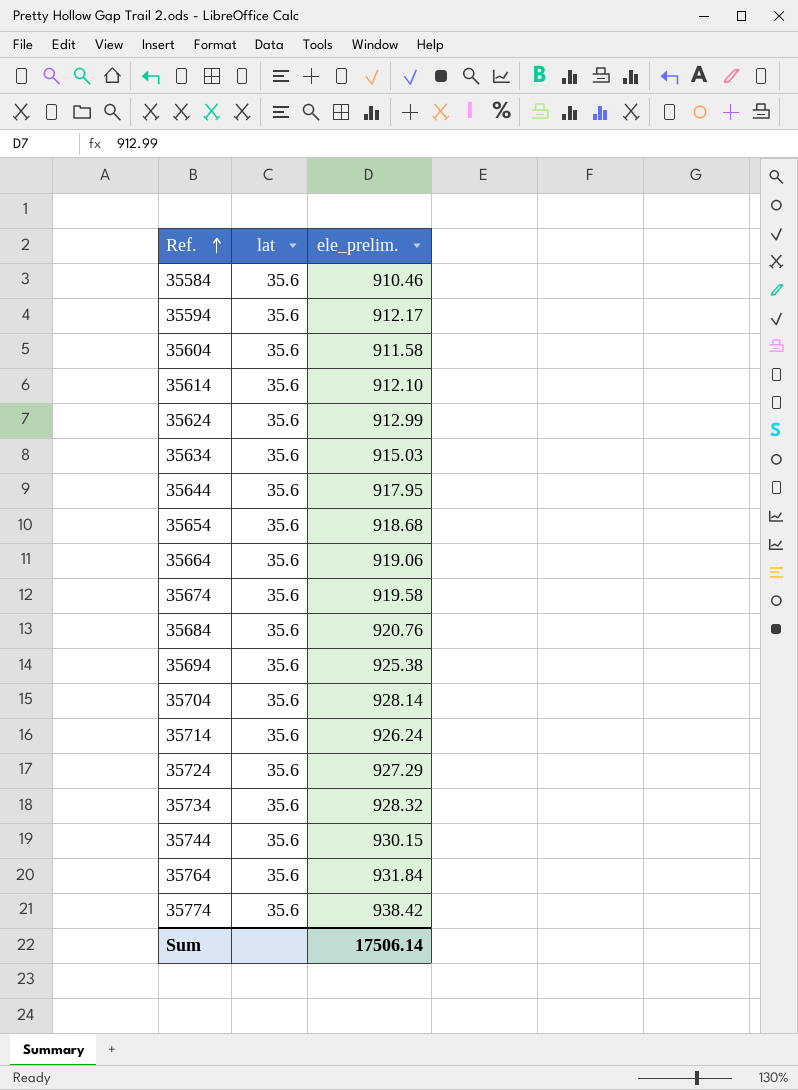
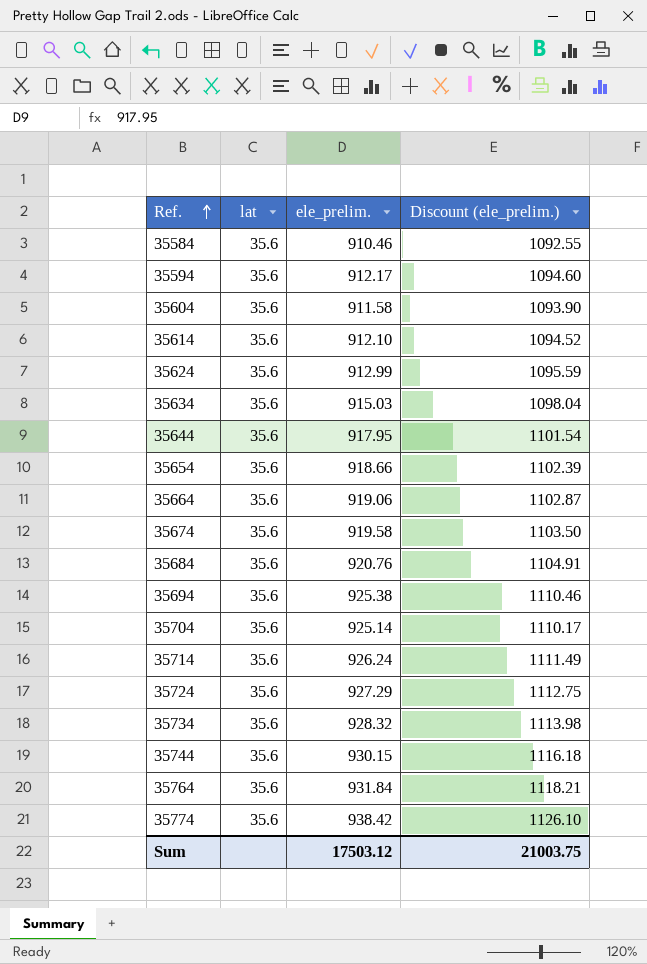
column Discount (ele_prelim.) | formula: none -> [ele_prelim.] * 1.2
35654 | ele_prelim.: 918.68 -> 918.66
35704 | ele_prelim.: 928.14 -> 925.14
Sum | ele_prelim.: 17506.14 -> 17503.12

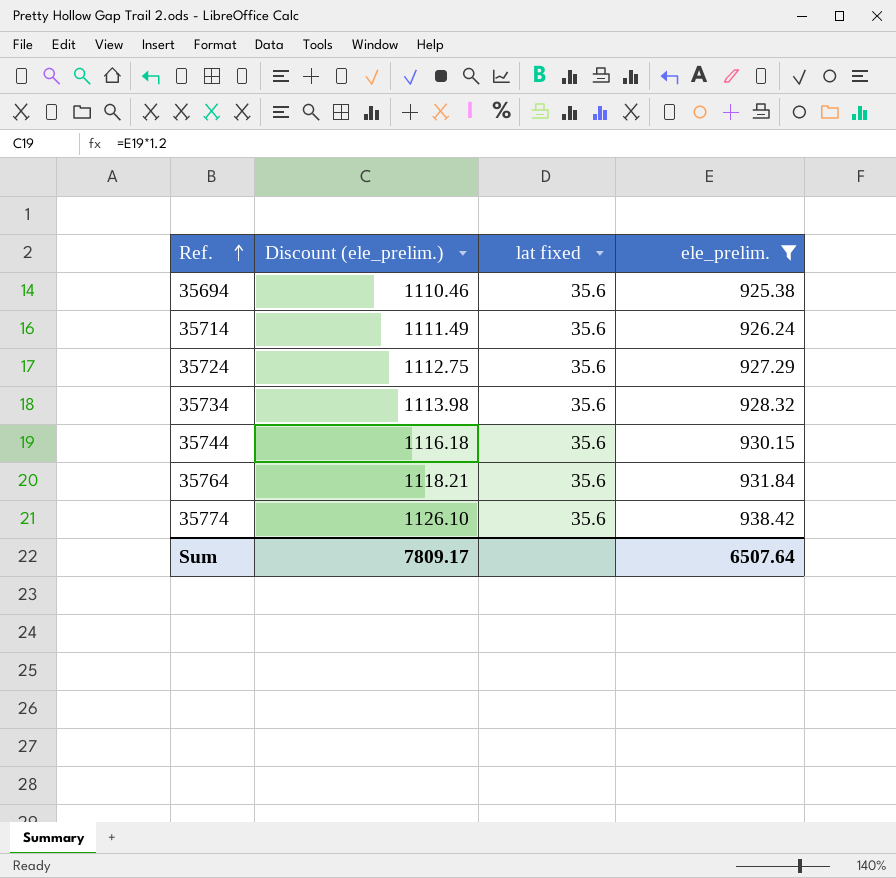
filter: none -> ele_prelim. >= 925.38
column Discount (ele_prelim.) | position: 4 -> 2
column name: lat -> lat fixed
Sum | Discount (ele_prelim.): 21003.75 -> 7809.17
Sum | ele_prelim.: 17503.12 -> 6507.64

